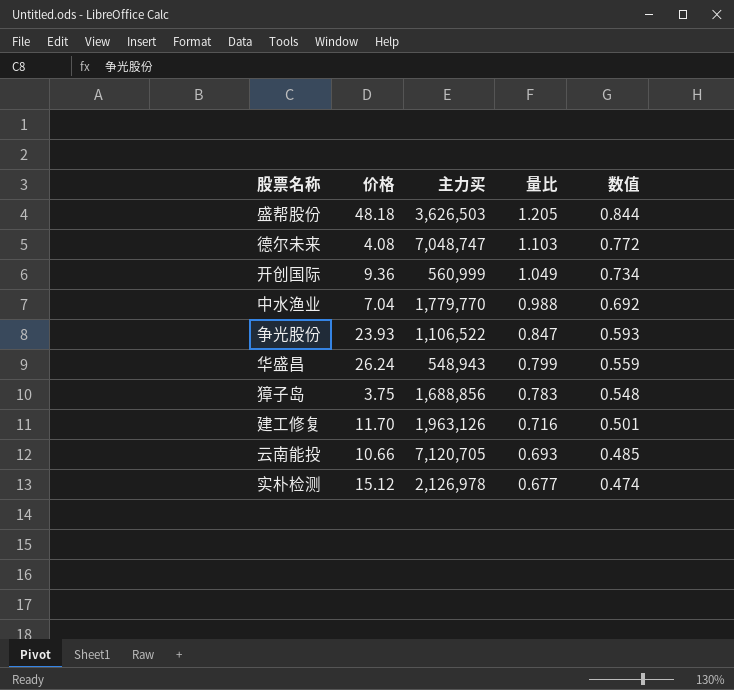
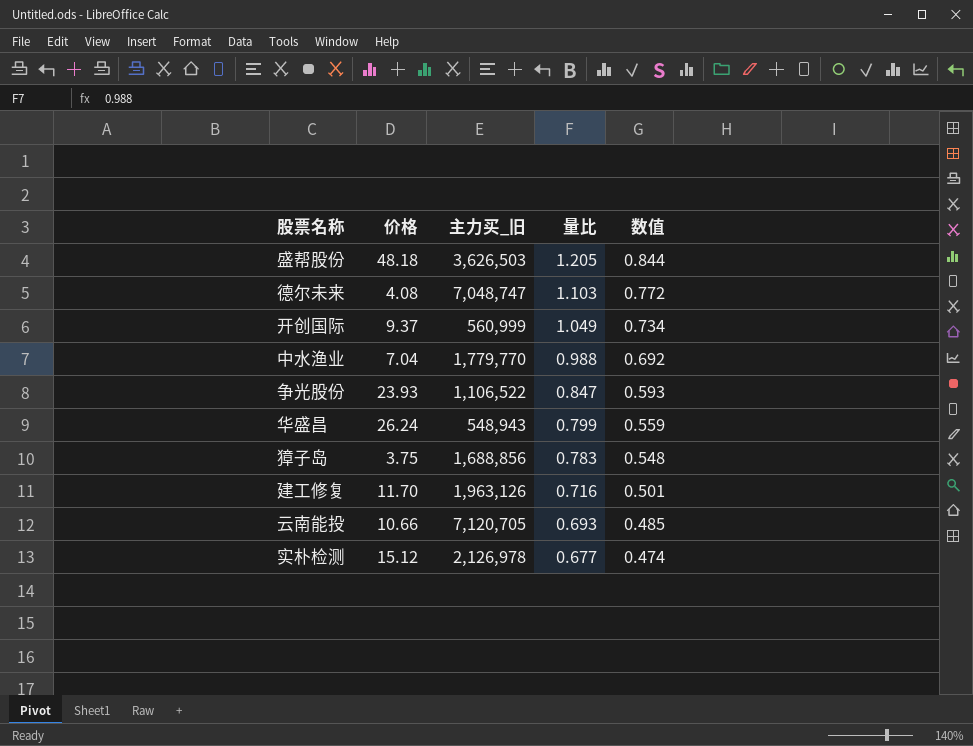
column name: 主力买 -> 主力买_旧
开创国际 | 价格: 9.36 -> 9.37

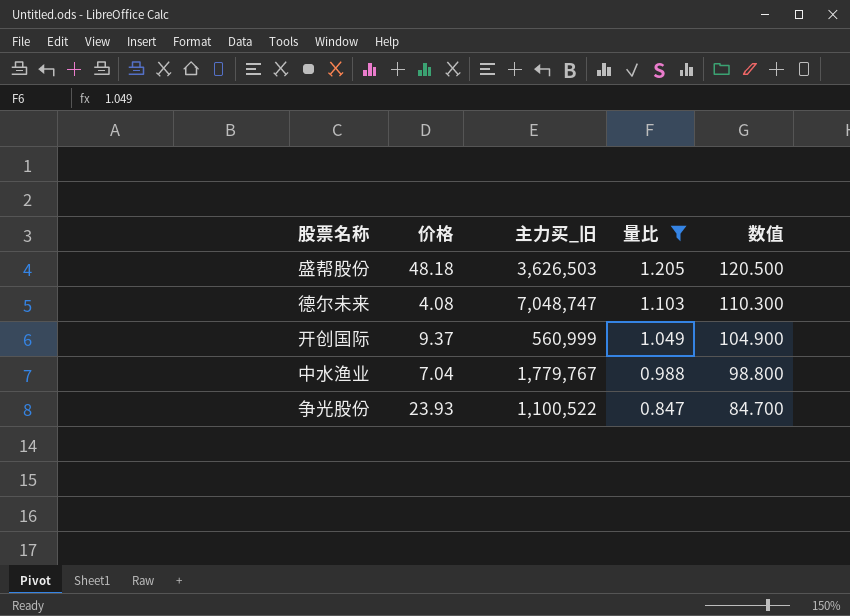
filter: none -> 量比 >= 0.847
column 数值 | formula: [量比] * 0.7 -> [量比] * 100
中水渔业 | 主力买_旧: 1,779,770 -> 1,779,767
争光股份 | 主力买_旧: 1,106,522 -> 1,100,522

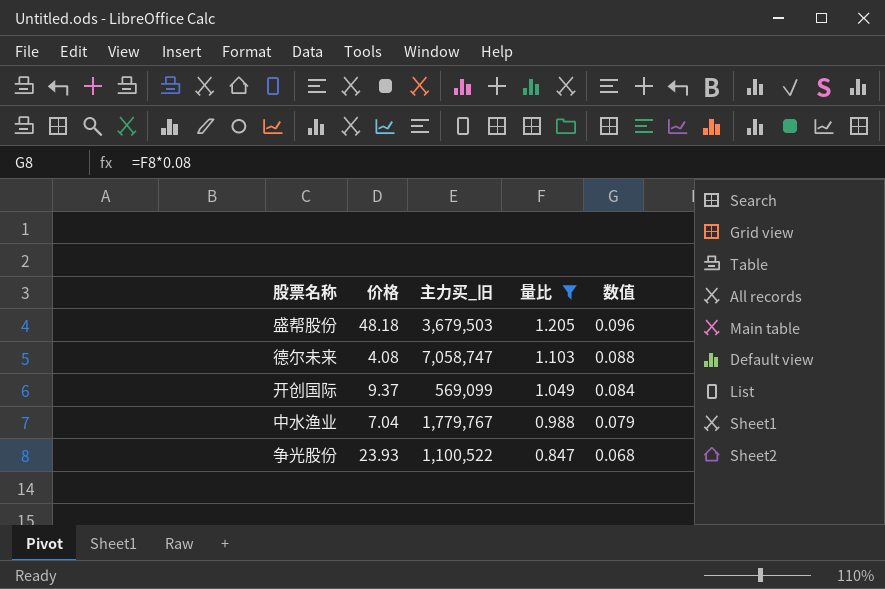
column 数值 | formula: [量比] * 100 -> [量比] * 0.08
盛帮股份 | 主力买_旧: 3,626,503 -> 3,679,503
德尔未来 | 主力买_旧: 7,048,747 -> 7,058,747
开创国际 | 主力买_旧: 560,999 -> 569,099

